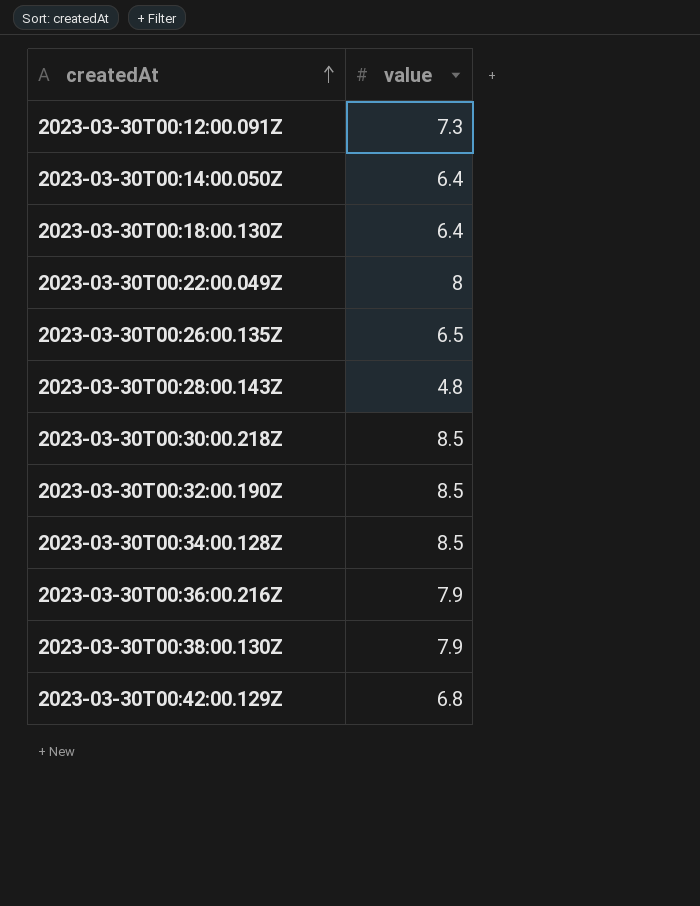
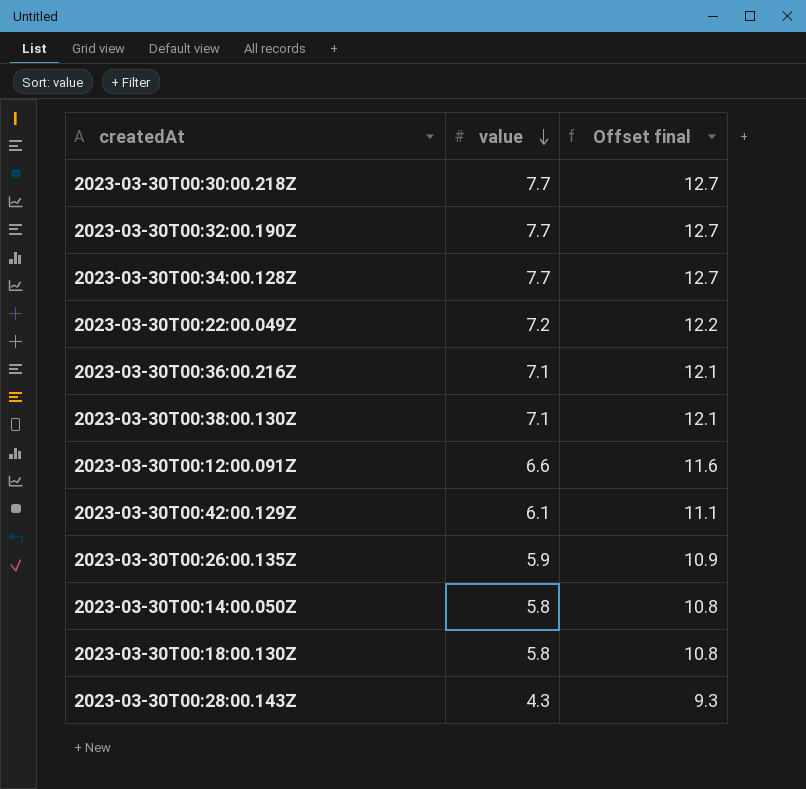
row order: createdAt ascending -> value descending
column Offset final | formula: none -> [value] + 5
2023-03-30T00:30:00.218Z | value: 8.5 -> 7.7
2023-03-30T00:32:00.190Z | value: 8.5 -> 7.7
2023-03-30T00:34:00.128Z | value: 8.5 -> 7.7
2023-03-30T00:22:00.049Z | value: 8 -> 7.2
2023-03-30T00:36:00.216Z | value: 7.9 -> 7.1
2023-03-30T00:38:00.130Z | value: 7.9 -> 7.1
2023-03-30T00:12:00.091Z | value: 7.3 -> 6.6
2023-03-30T00:42:00.129Z | value: 6.8 -> 6.1
2023-03-30T00:26:00.135Z | value: 6.5 -> 5.9
2023-03-30T00:14:00.050Z | value: 6.4 -> 5.8
2023-03-30T00:18:00.130Z | value: 6.4 -> 5.8
2023-03-30T00:28:00.143Z | value: 4.8 -> 4.3

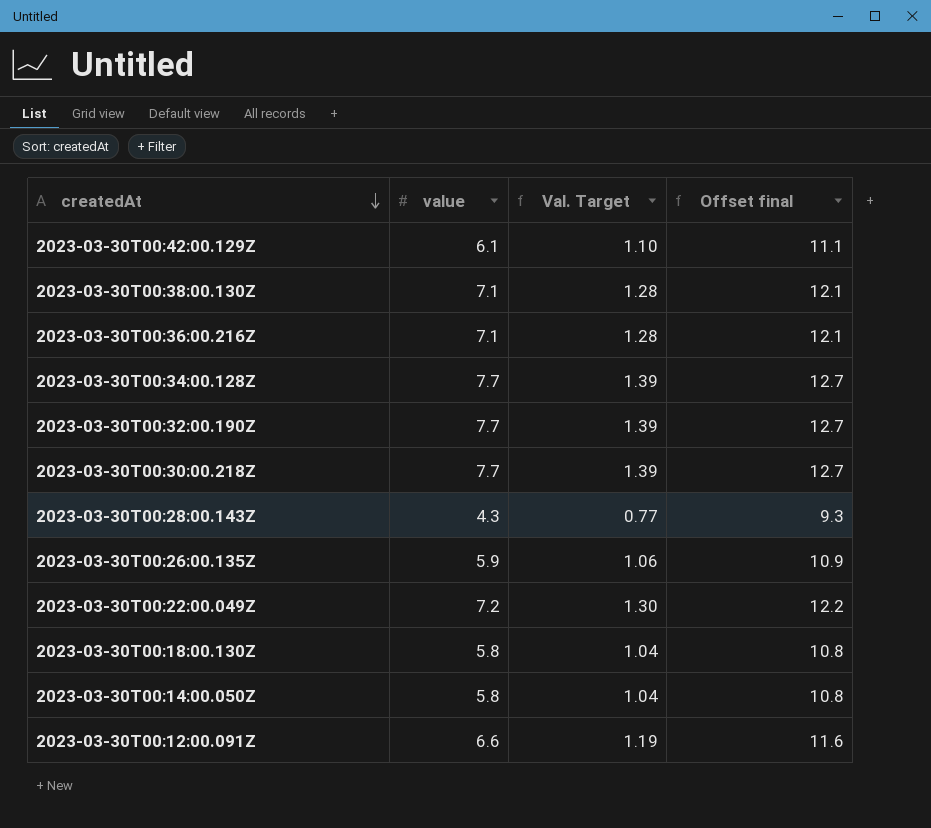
row order: value descending -> createdAt descending
column Val. Target | formula: none -> [value] * 0.18

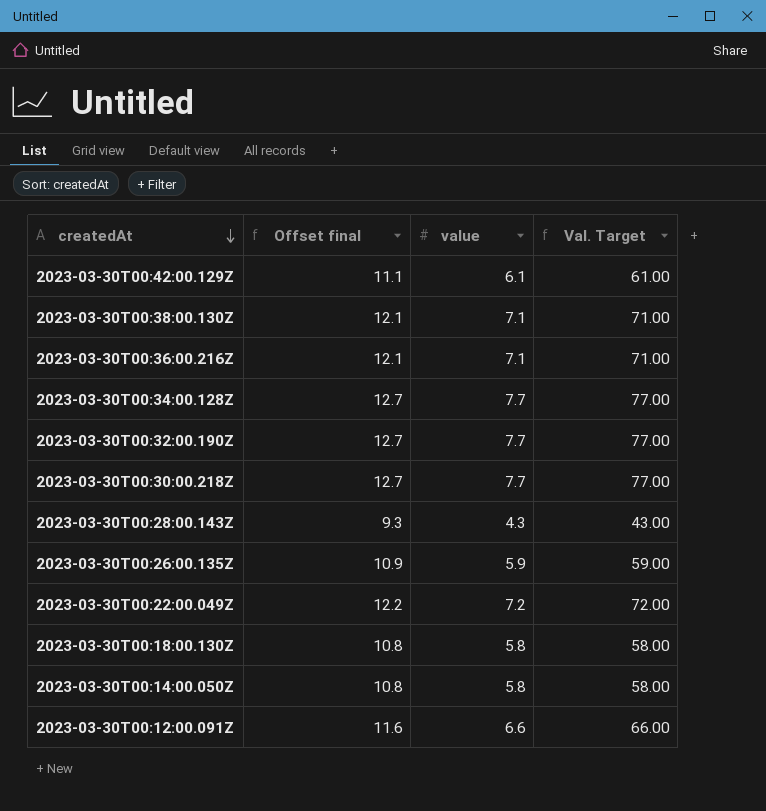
column Offset final | position: 4 -> 2
column Val. Target | formula: [value] * 0.18 -> [value] * 10

